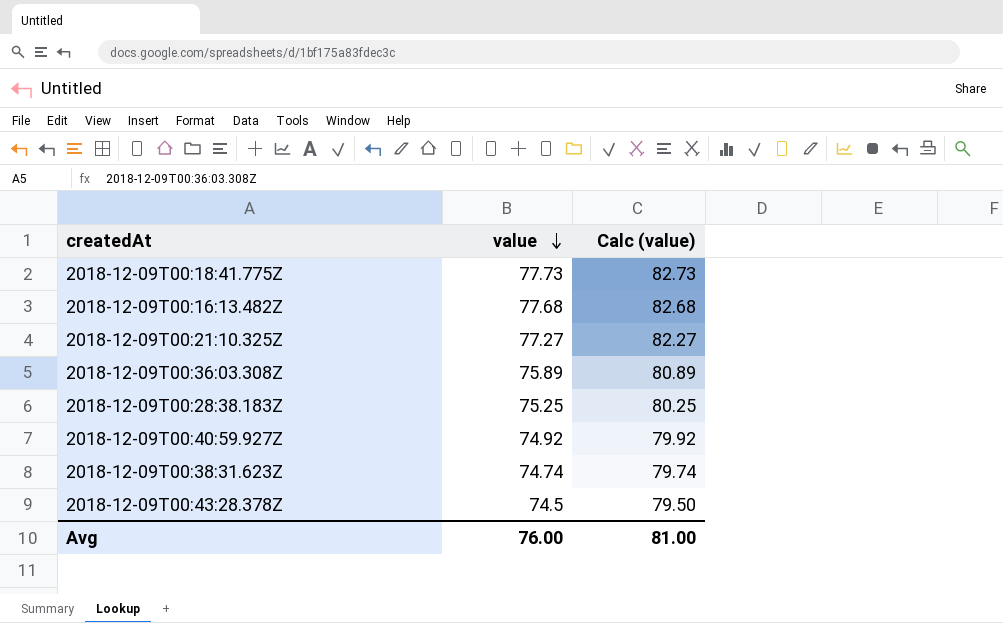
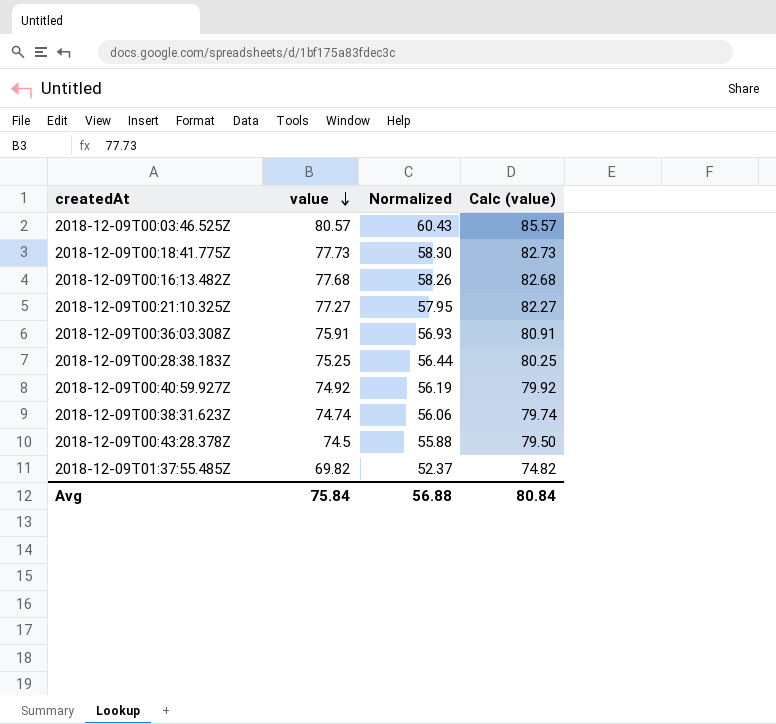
column Normalized | formula: none -> [value] * 0.75
row 2018-12-09T00:03:46.525Z: none -> 80.57 | 60.43 | 85.57
2018-12-09T00:36:03.308Z | value: 75.89 -> 75.91
2018-12-09T00:36:03.308Z | Calc (value): 80.89 -> 80.91
row 2018-12-09T01:37:55.485Z: none -> 69.82 | 52.37 | 74.82
Avg | value: 76.00 -> 75.84
Avg | Calc (value): 81.00 -> 80.84

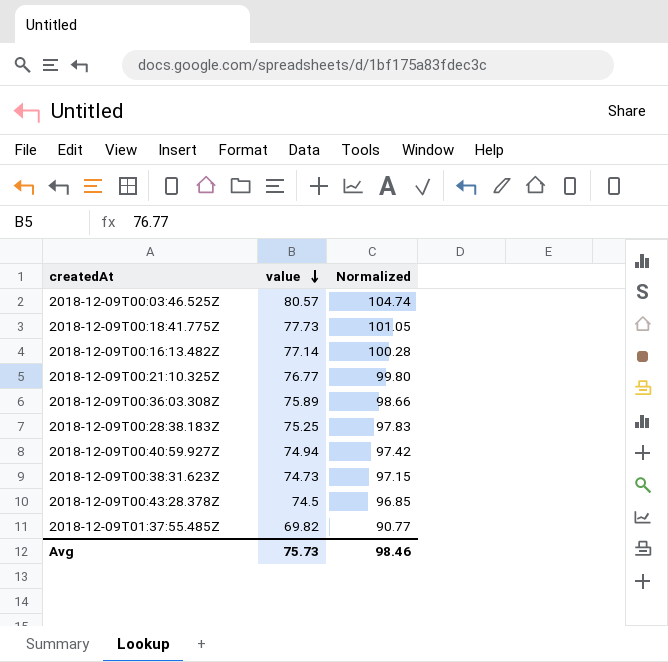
column Calc (value) | formula: [value] + 5 -> none
column Normalized | formula: [value] * 0.75 -> [value] * 1.3
2018-12-09T00:16:13.482Z | value: 77.68 -> 77.14
2018-12-09T00:21:10.325Z | value: 77.27 -> 76.77
2018-12-09T00:36:03.308Z | value: 75.91 -> 75.89
2018-12-09T00:40:59.927Z | value: 74.92 -> 74.94
2018-12-09T00:38:31.623Z | value: 74.74 -> 74.73
Avg | value: 75.84 -> 75.73
Avg | Normalized: 56.88 -> 98.46

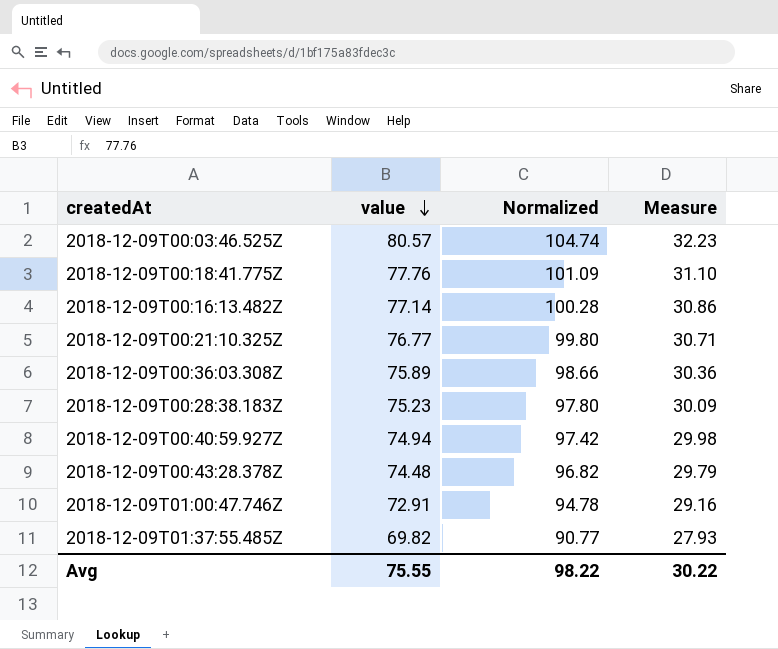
column Measure | formula: none -> [value] * 0.4
row 2018-12-09T00:38:31.623Z: 74.73 | 97.15 -> none
2018-12-09T00:18:41.775Z | value: 77.73 -> 77.76
2018-12-09T00:18:41.775Z | Normalized: 101.05 -> 101.09
2018-12-09T00:28:38.183Z | value: 75.25 -> 75.23
2018-12-09T00:28:38.183Z | Normalized: 97.83 -> 97.80
2018-12-09T00:43:28.378Z | value: 74.5 -> 74.48
2018-12-09T00:43:28.378Z | Normalized: 96.85 -> 96.82
row 2018-12-09T01:00:47.746Z: none -> 72.91 | 94.78 | 29.16
Avg | value: 75.73 -> 75.55
Avg | Normalized: 98.46 -> 98.22

